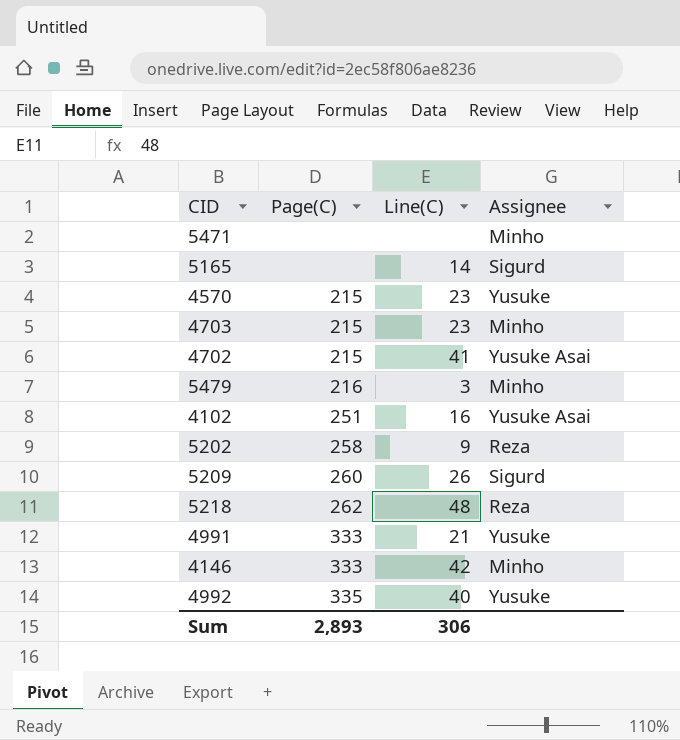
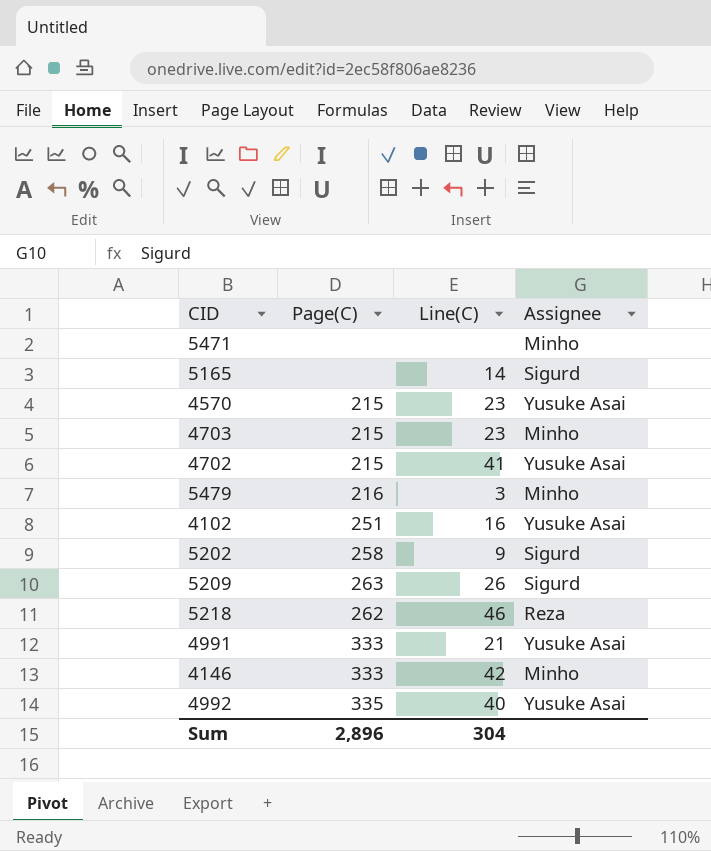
4570 | Assignee: Yusuke -> Yusuke Asai
5202 | Assignee: Reza -> Sigurd
5209 | Page(C): 260 -> 263
5218 | Line(C): 48 -> 46
4991 | Assignee: Yusuke -> Yusuke Asai
4992 | Assignee: Yusuke -> Yusuke Asai
Sum | Page(C): 2,893 -> 2,896
Sum | Line(C): 306 -> 304

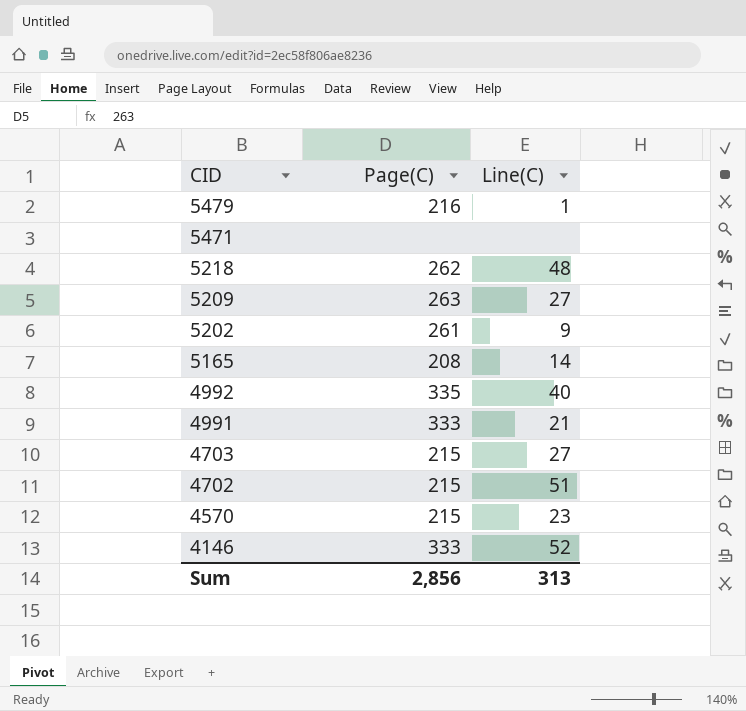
row order: none -> CID descending
column Assignee | position: 4 -> none
row 4102: 251 | 16 | Yusuke Asai -> none
5479 | Line(C): 3 -> 1
5218 | Line(C): 46 -> 48
5209 | Line(C): 26 -> 27
5202 | Page(C): 258 -> 261
5165 | Page(C): none -> 208
4703 | Line(C): 23 -> 27
4702 | Line(C): 41 -> 51
4146 | Line(C): 42 -> 52
Sum | Page(C): 2,896 -> 2,856
Sum | Line(C): 304 -> 313

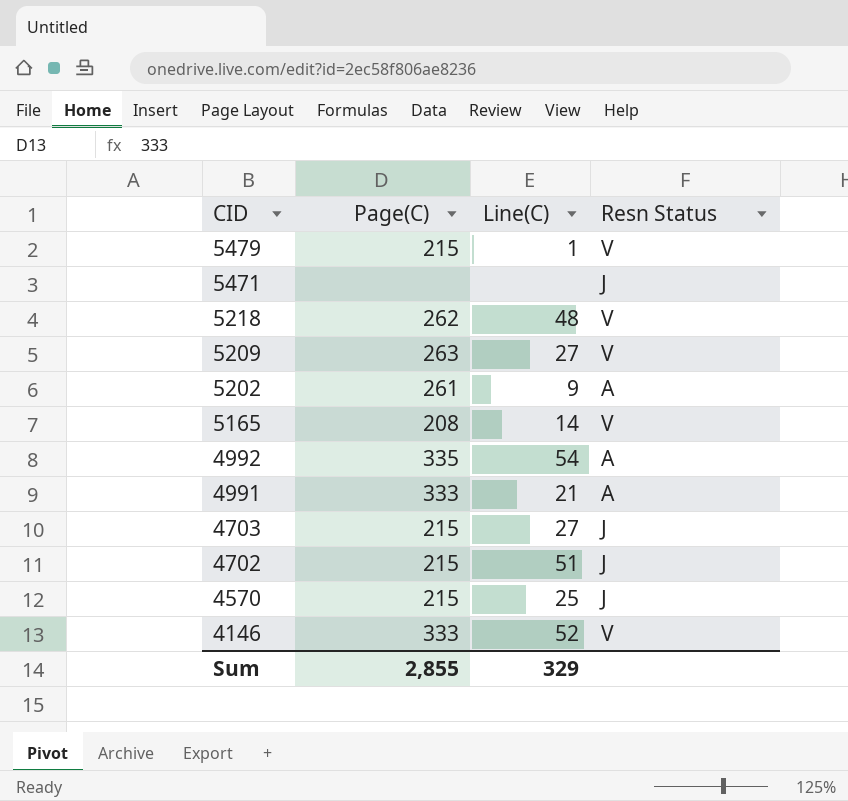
column Resn Status | position: none -> 4
5479 | Page(C): 216 -> 215
4992 | Line(C): 40 -> 54
4570 | Line(C): 23 -> 25
Sum | Page(C): 2,856 -> 2,855
Sum | Line(C): 313 -> 329

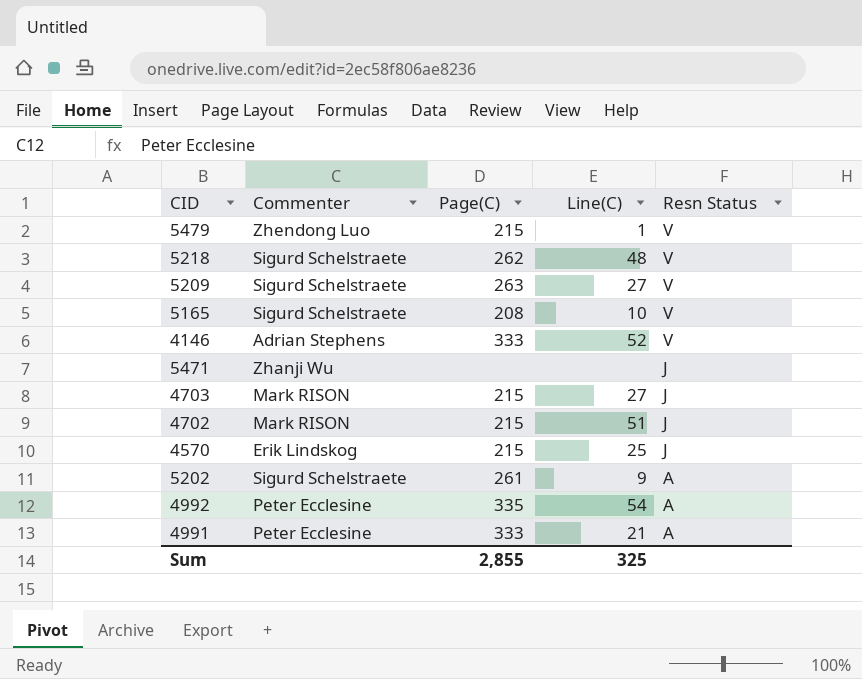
row order: CID descending -> Resn Status descending
column Commenter | position: none -> 2
5165 | Line(C): 14 -> 10
Sum | Line(C): 329 -> 325

